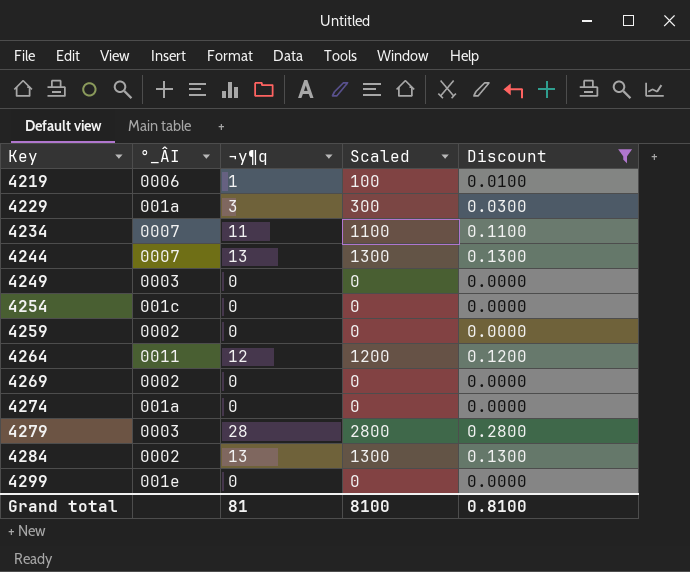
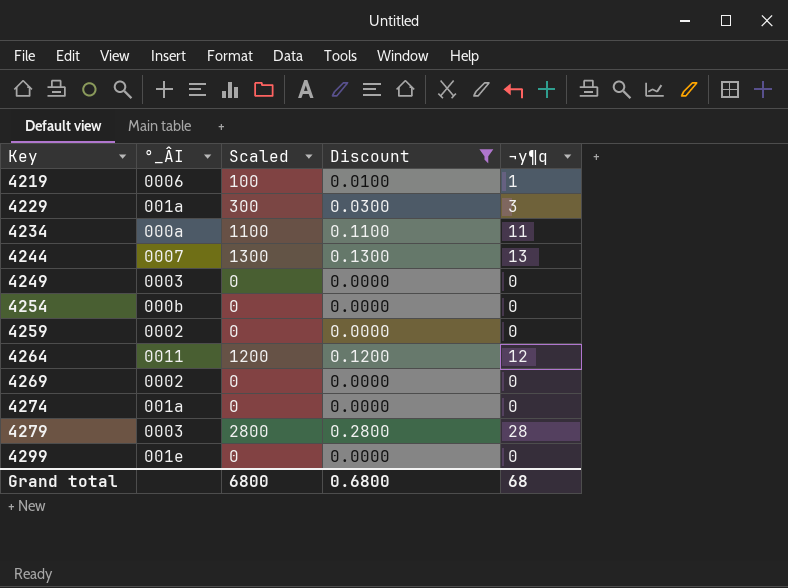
column ¬y¶q | position: 3 -> 5
row 4284: 0002 | 13 | 1300 | 0.1300 -> none
4234 | °_ÂI: 0007 -> 000a
4254 | °_ÂI: 001c -> 000b
Grand total | Scaled: 8100 -> 6800
Grand total | Discount: 0.8100 -> 0.6800
Grand total | ¬y¶q: 81 -> 68

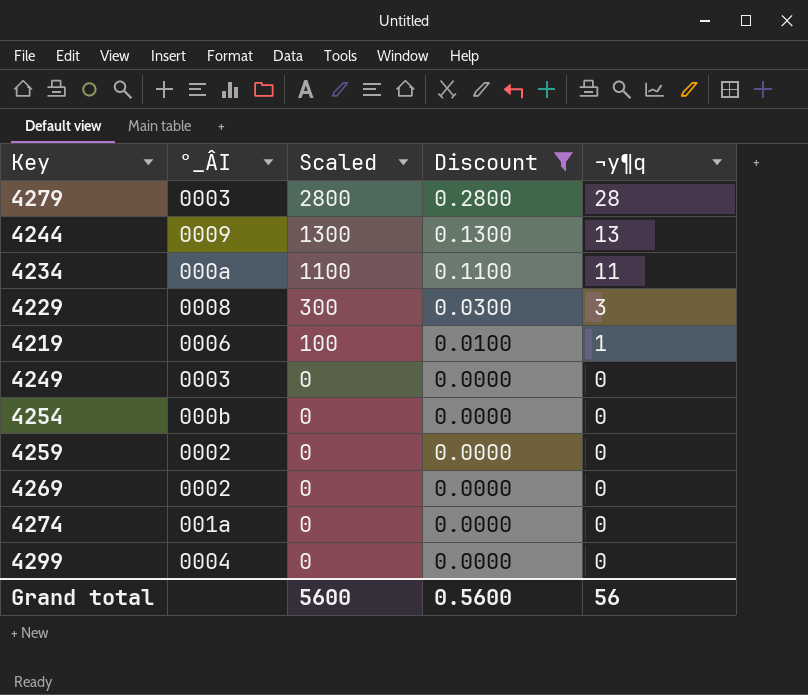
row order: Key ascending -> Scaled descending
row 4264: 0011 | 1200 | 0.1200 | 12 -> none
4244 | °_ÂI: 0007 -> 0009
4229 | °_ÂI: 001a -> 0008
4299 | °_ÂI: 001e -> 0004
Grand total | Scaled: 6800 -> 5600
Grand total | Discount: 0.6800 -> 0.5600
Grand total | ¬y¶q: 68 -> 56

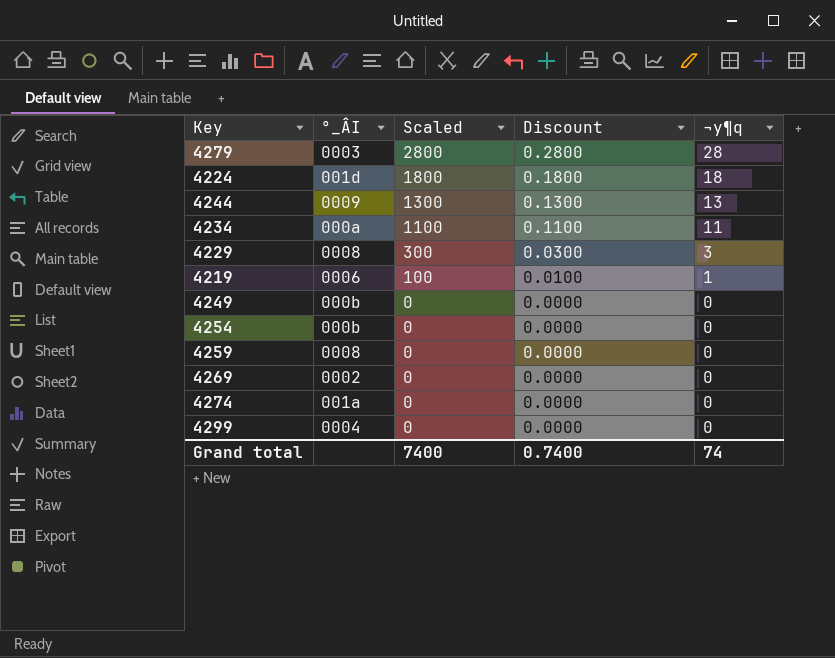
filter: Discount != 0.1800 -> none
4249 | °_ÂI: 0003 -> 000b
4259 | °_ÂI: 0002 -> 0008
Grand total | Scaled: 5600 -> 7400
Grand total | Discount: 0.5600 -> 0.7400
Grand total | ¬y¶q: 56 -> 74

